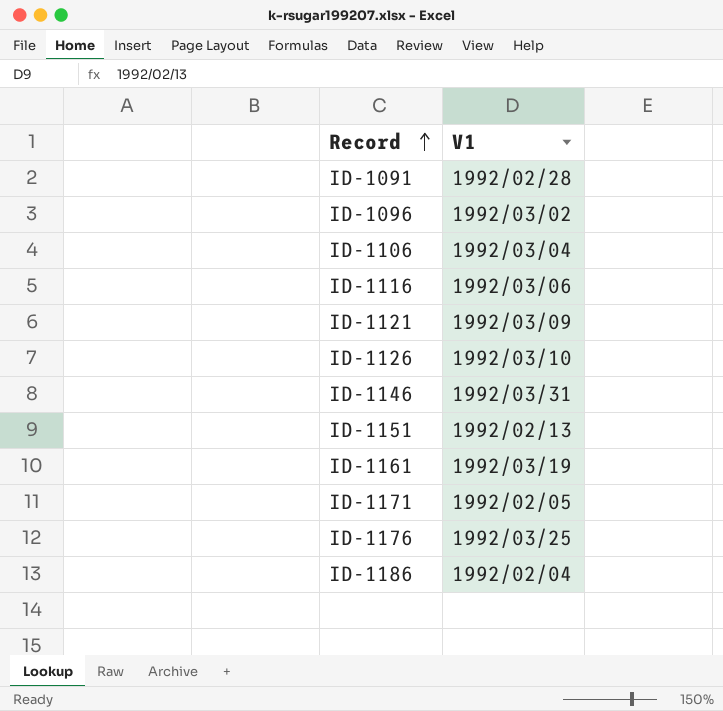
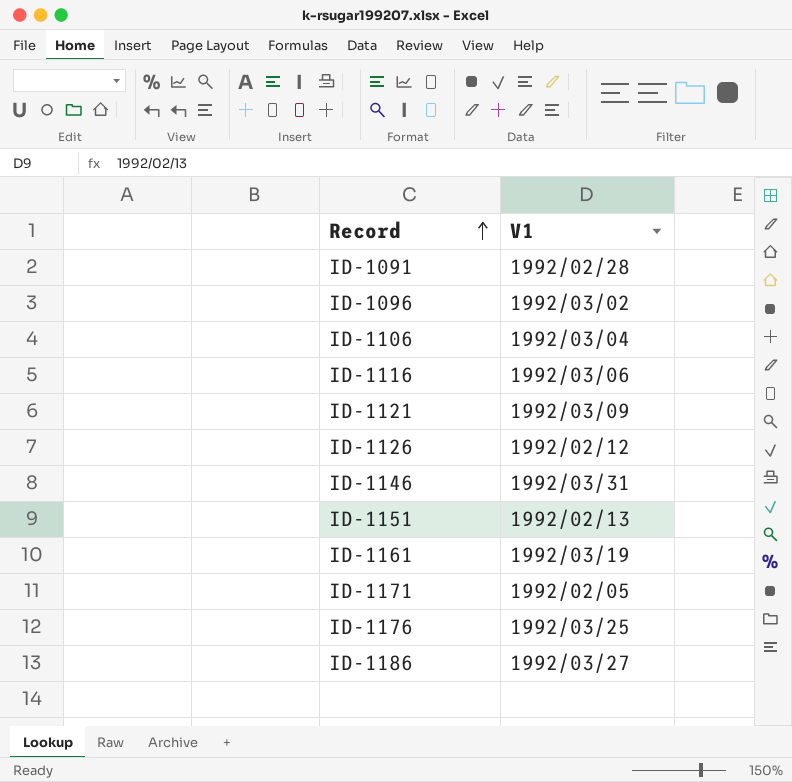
ID-1126 | V1: 1992/03/10 -> 1992/02/12
ID-1186 | V1: 1992/02/04 -> 1992/03/27

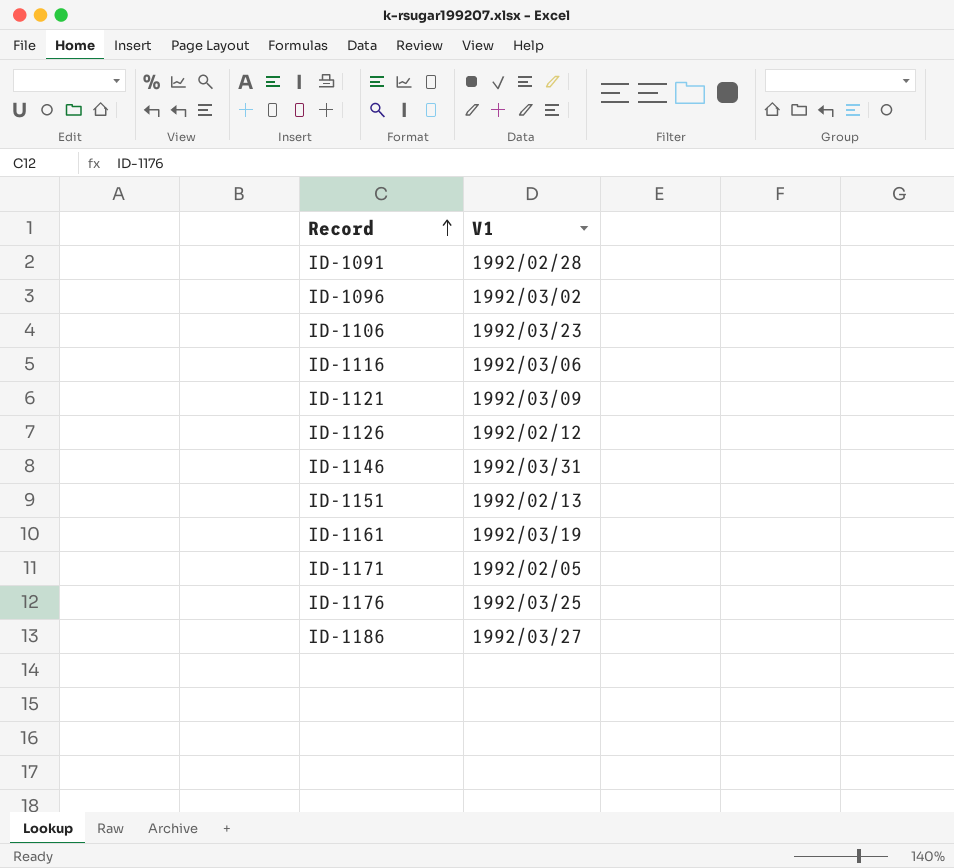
ID-1106 | V1: 1992/03/04 -> 1992/03/23

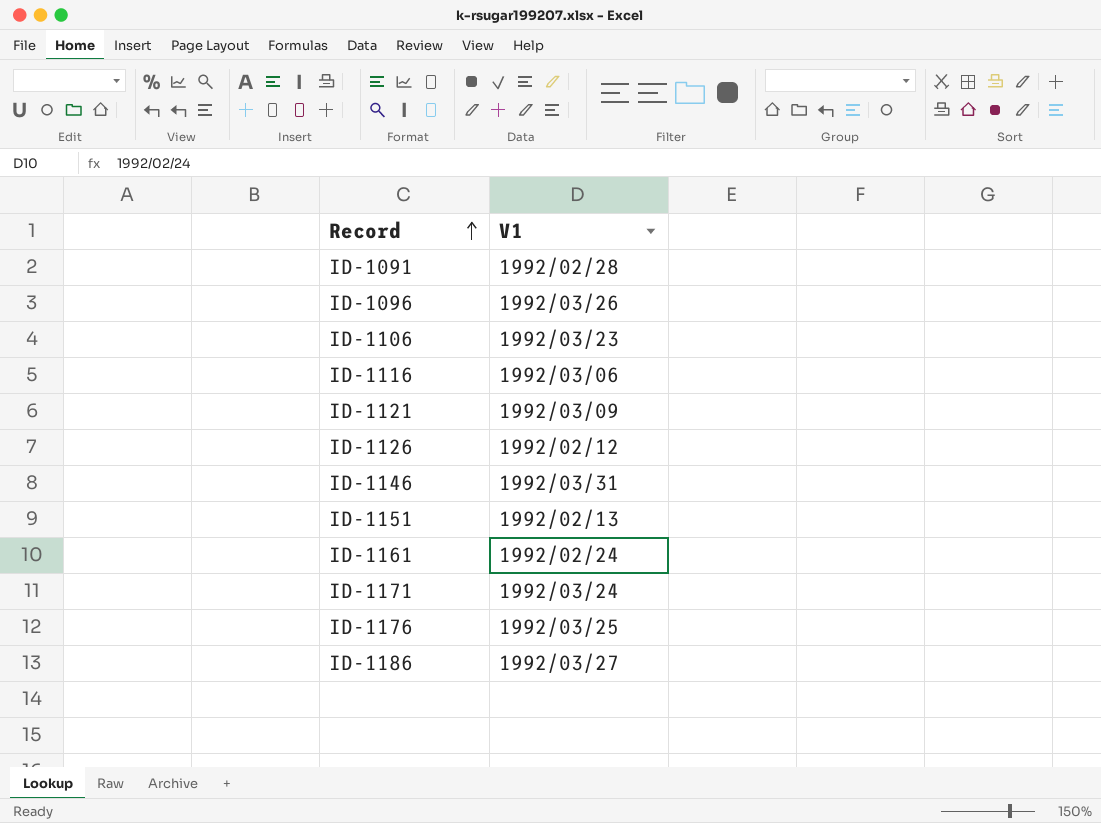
ID-1096 | V1: 1992/03/02 -> 1992/03/26
ID-1161 | V1: 1992/03/19 -> 1992/02/24
ID-1171 | V1: 1992/02/05 -> 1992/03/24

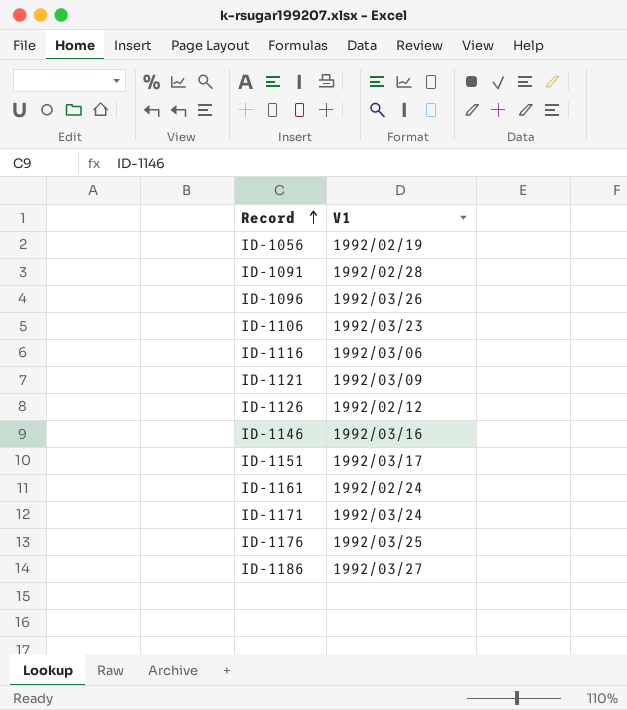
row ID-1056: none -> 1992/02/19
ID-1146 | V1: 1992/03/31 -> 1992/03/16
ID-1151 | V1: 1992/02/13 -> 1992/03/17

